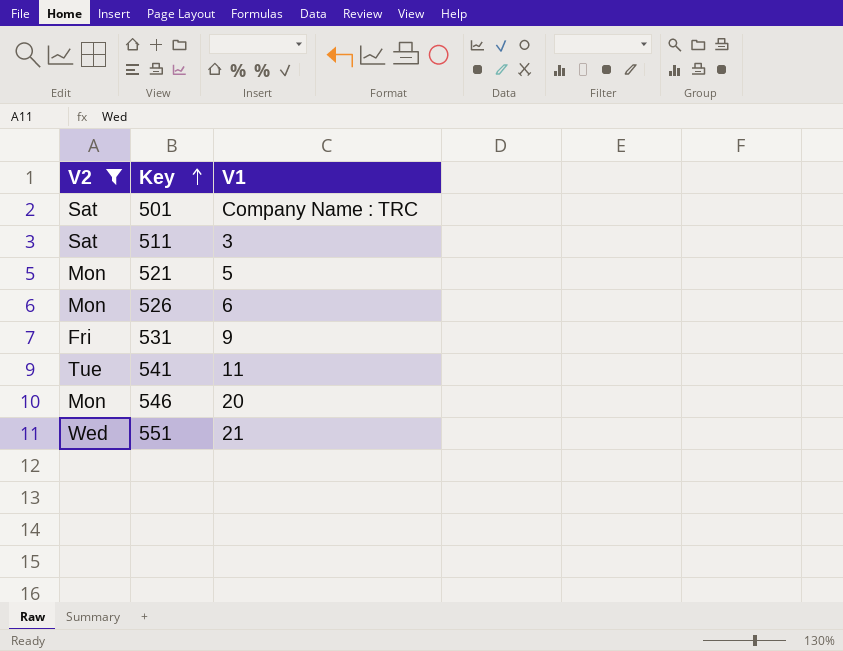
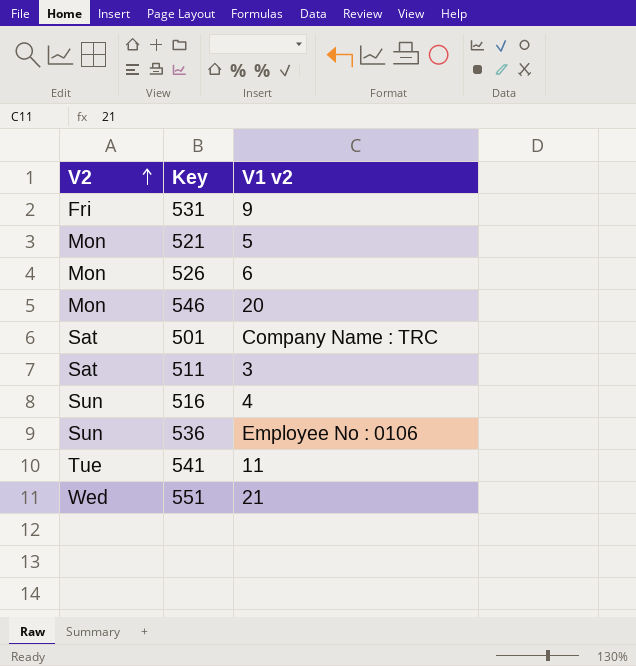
filter: V2 != Sun -> none
row order: Key ascending -> V2 ascending
column name: V1 -> V1 v2

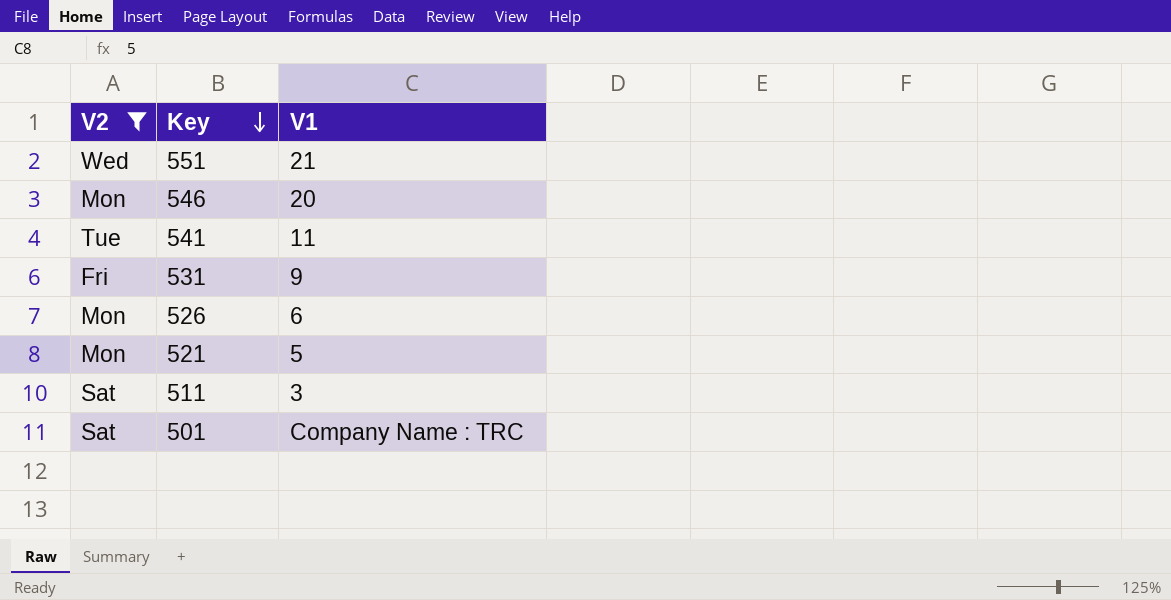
filter: none -> V2 != Sun
row order: V2 ascending -> Key descending
column name: V1 v2 -> V1

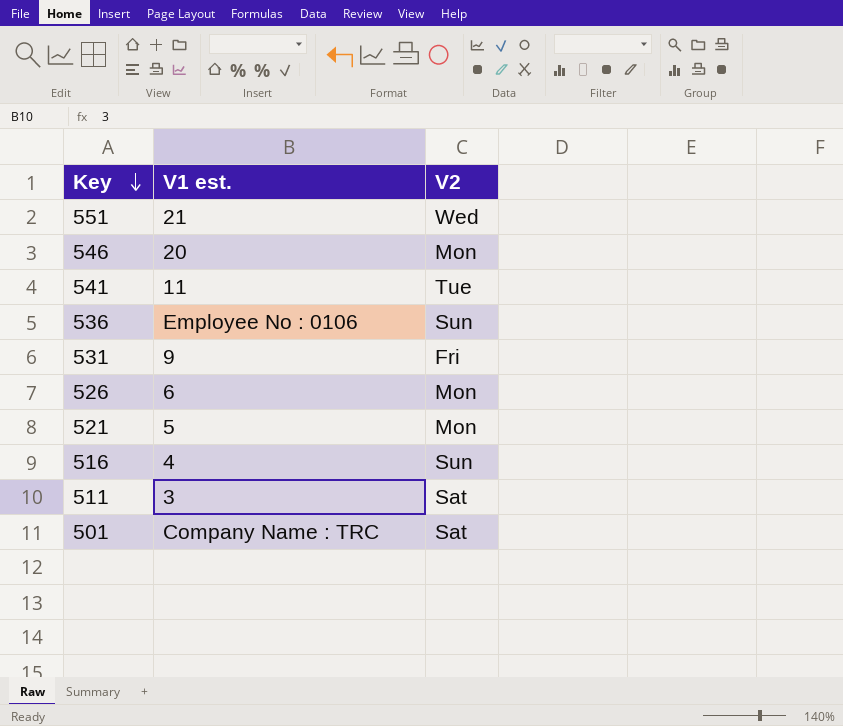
filter: V2 != Sun -> none
column name: V1 -> V1 est.
column V2 | position: 1 -> 3

